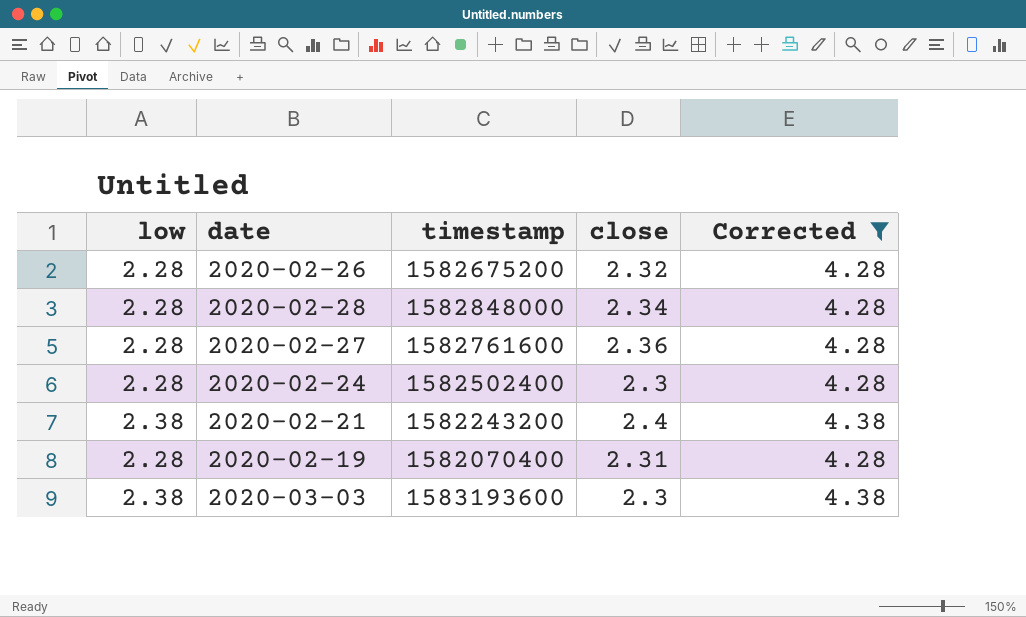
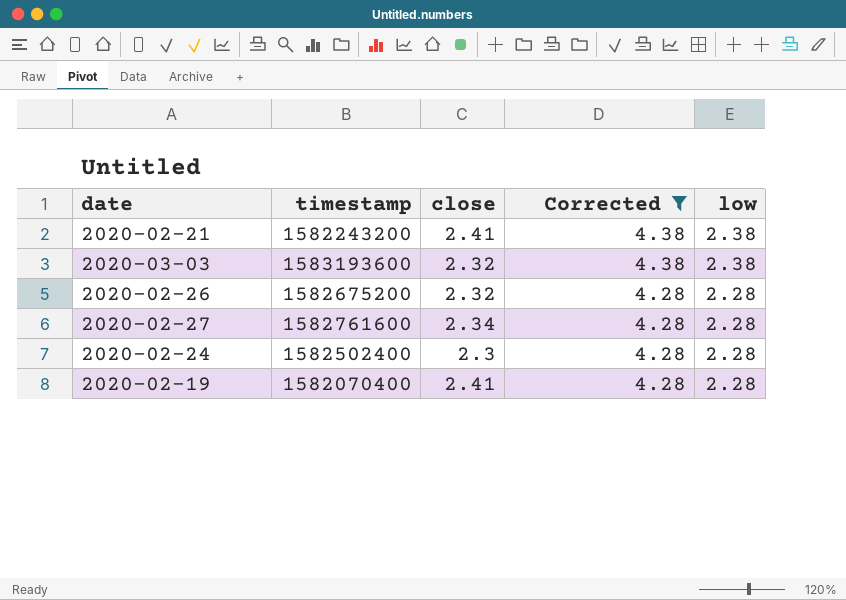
row order: none -> Corrected descending
column low | position: 1 -> 5
row 2020-02-28: 2.28 | 1582848000 | 2.34 | 4.28 -> none
2020-02-21 | close: 2.4 -> 2.41
2020-03-03 | close: 2.3 -> 2.32
2020-02-27 | close: 2.36 -> 2.34
2020-02-19 | close: 2.31 -> 2.41

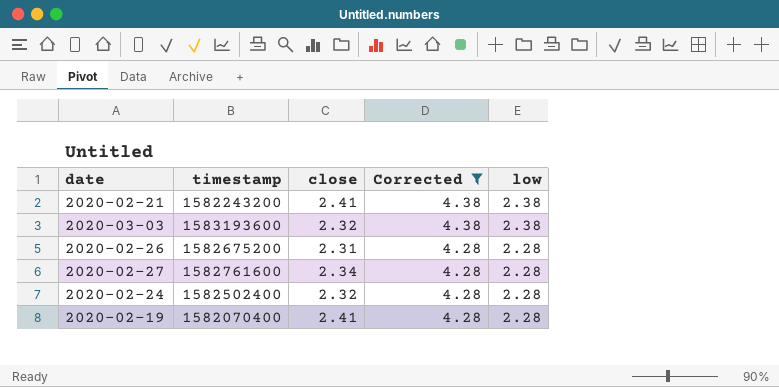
2020-02-26 | close: 2.32 -> 2.31
2020-02-24 | close: 2.3 -> 2.32

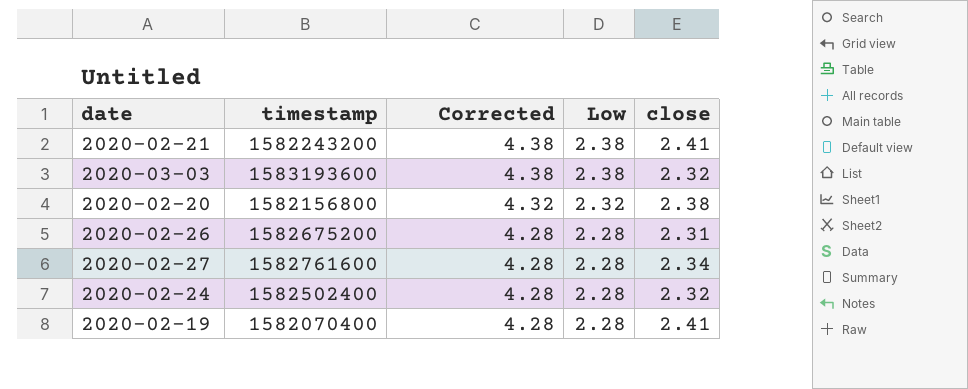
filter: Corrected != 4.32 -> none
column name: low -> Low
column close | position: 3 -> 5

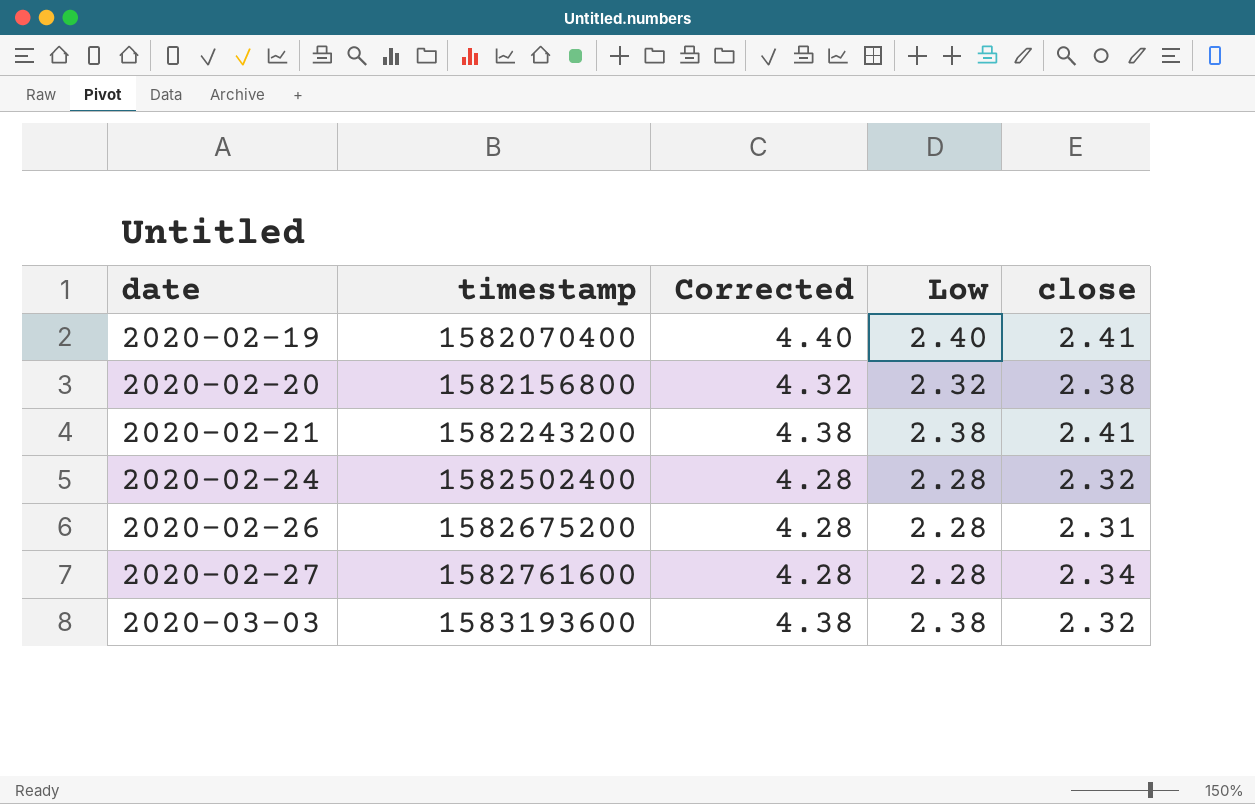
row order: Corrected descending -> date ascending
2020-02-19 | Corrected: 4.28 -> 4.40
2020-02-19 | Low: 2.28 -> 2.40

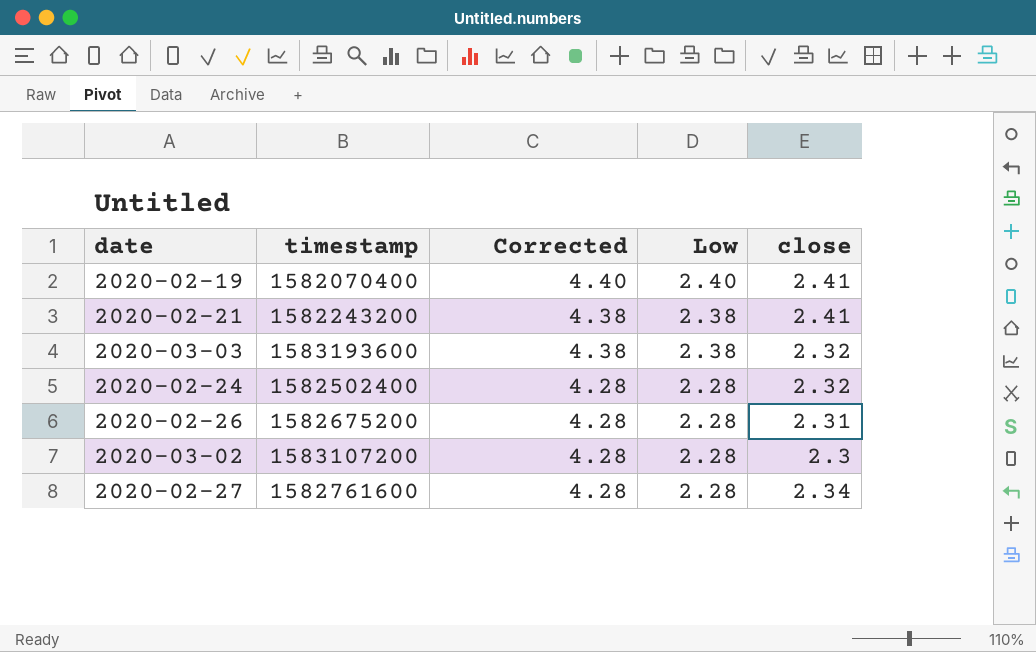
row order: date ascending -> Corrected descending
row 2020-02-20: 1582156800 | 4.32 | 2.32 | 2.38 -> none
row 2020-03-02: none -> 1583107200 | 4.28 | 2.28 | 2.3

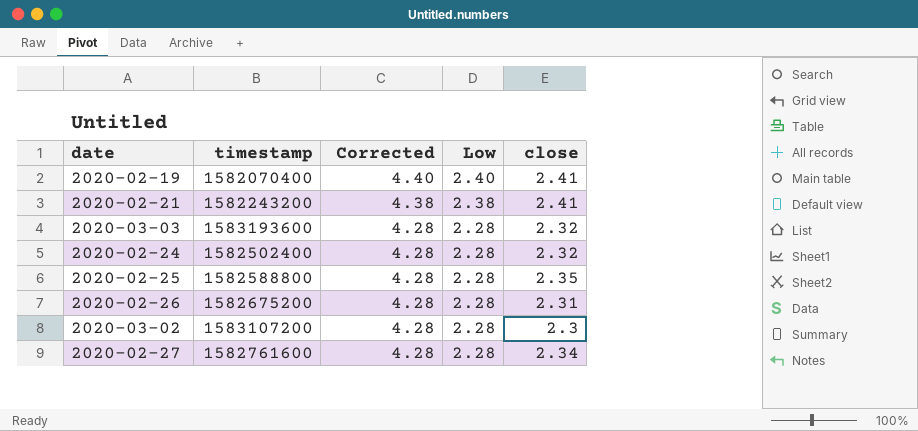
2020-03-03 | Corrected: 4.38 -> 4.28
2020-03-03 | Low: 2.38 -> 2.28
row 2020-02-25: none -> 1582588800 | 4.28 | 2.28 | 2.35

